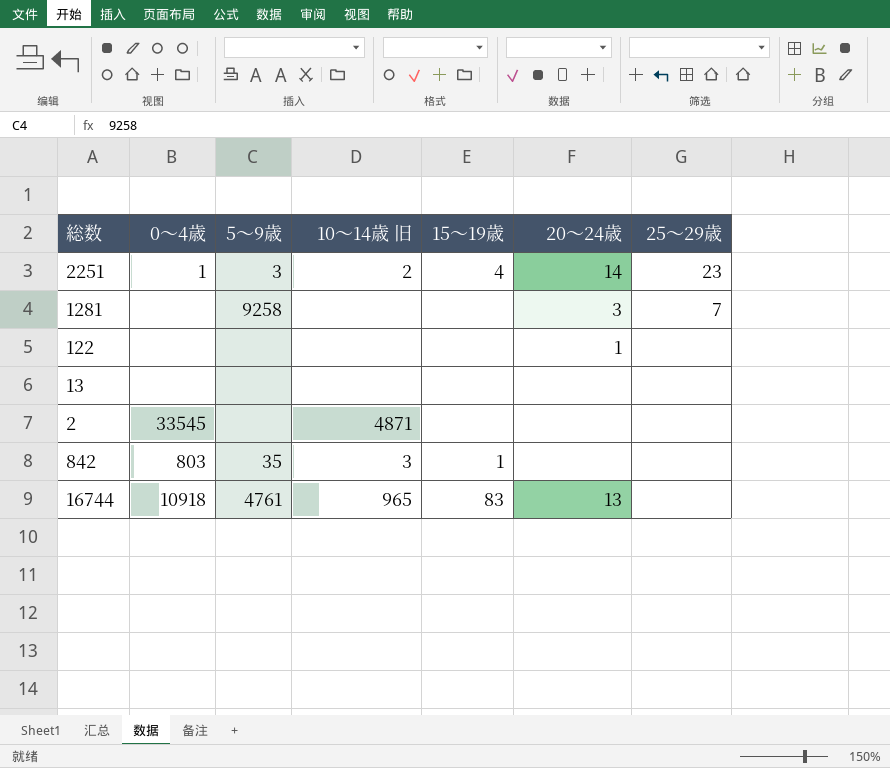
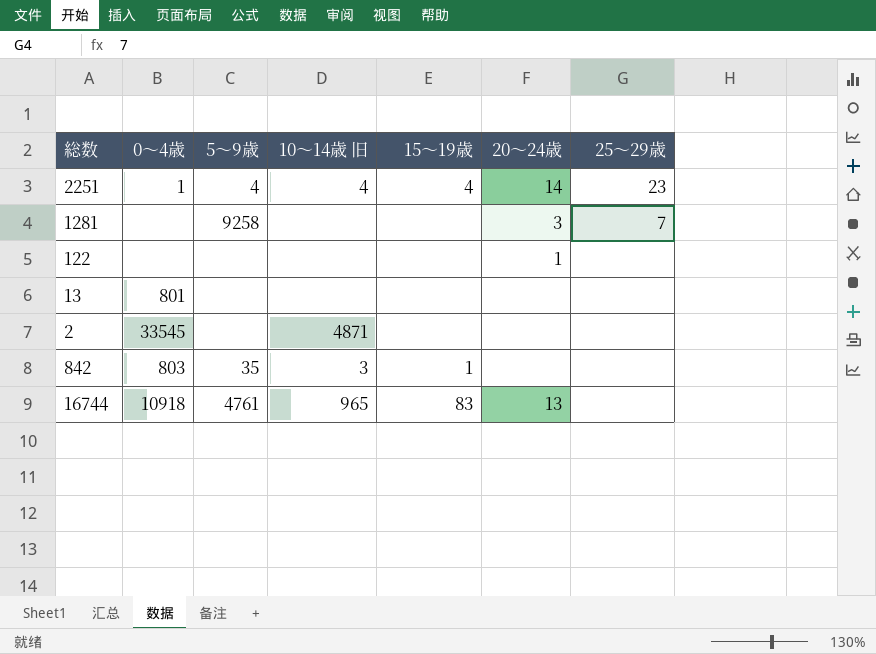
2251 | 5～9歳: 3 -> 4
2251 | 10～14歳 旧: 2 -> 4
13 | 0～4歳: none -> 801

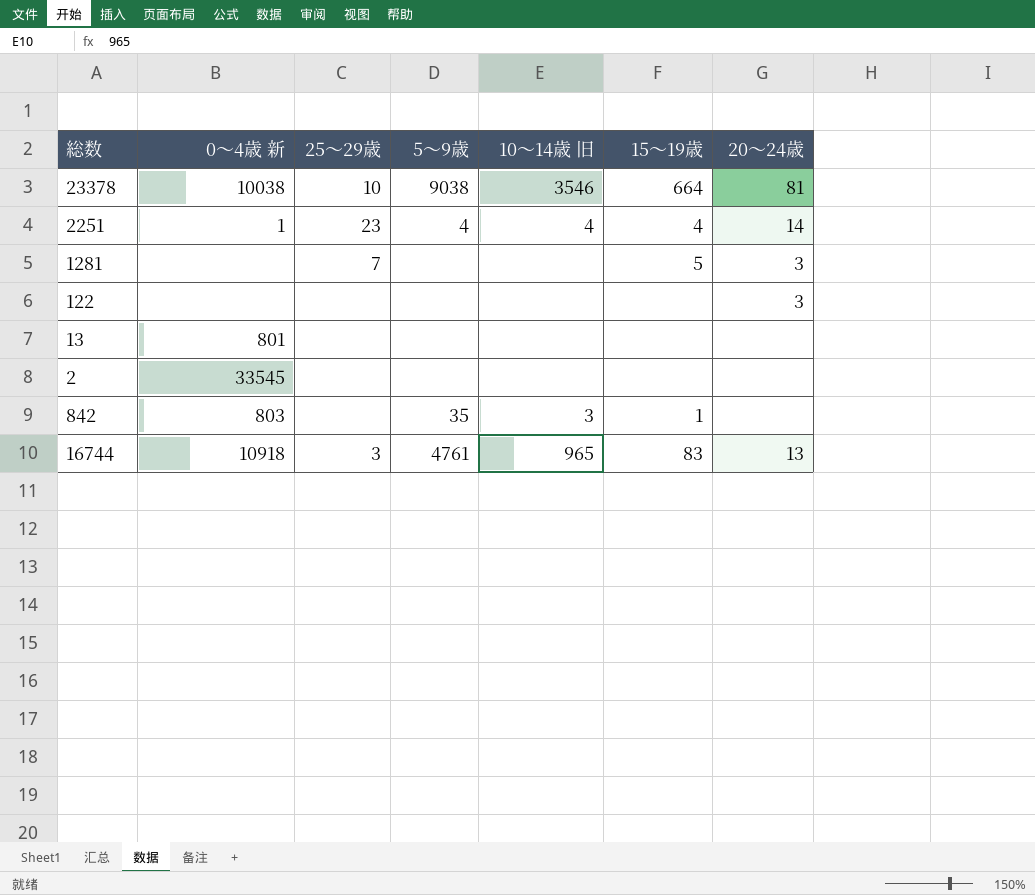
column name: 0～4歳 -> 0～4歳 新
column 25～29歳 | position: 7 -> 3
row 23378: none -> 10038 | 10 | 9038 | 3546 | 664 | 81
1281 | 5～9歳: 9258 -> none
1281 | 15～19歳: none -> 5
122 | 20～24歳: 1 -> 3
2 | 10～14歳 旧: 4871 -> none
16744 | 25～29歳: none -> 3

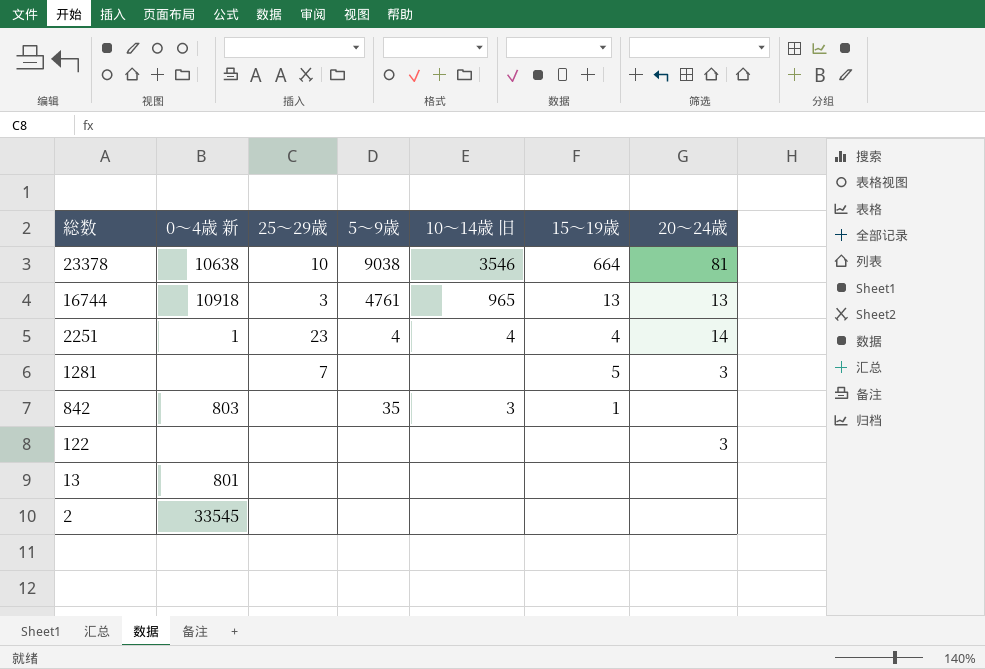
row order: none -> 総数 descending
23378 | 0～4歳 新: 10038 -> 10638
16744 | 15～19歳: 83 -> 13

